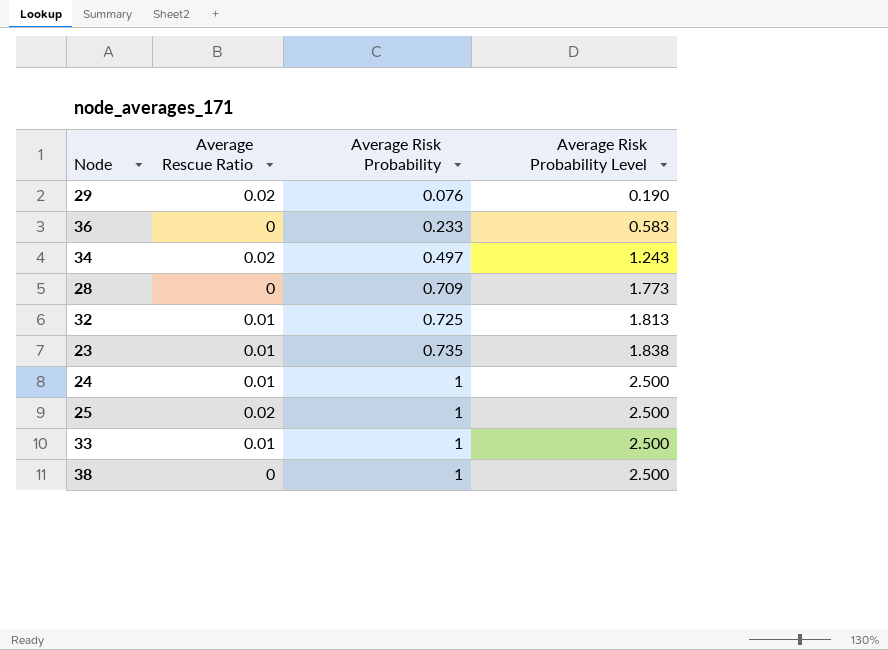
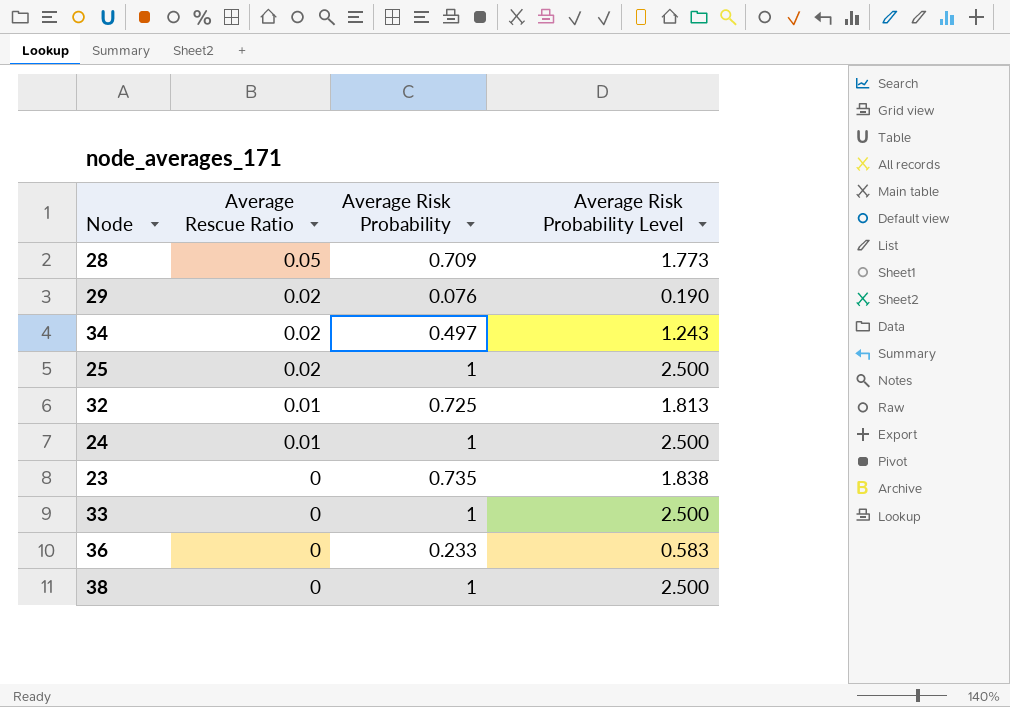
row order: Average Risk Probability ascending -> Average Rescue Ratio descending
28 | Average Rescue Ratio: 0 -> 0.05
23 | Average Rescue Ratio: 0.01 -> 0
33 | Average Rescue Ratio: 0.01 -> 0

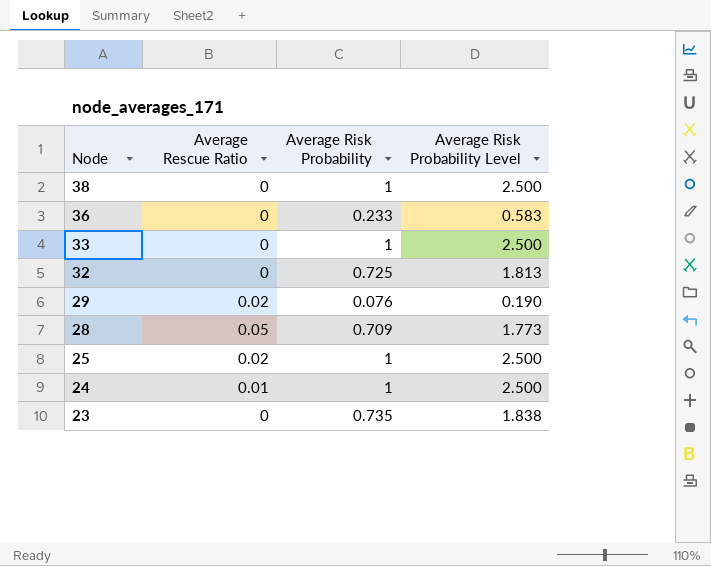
row order: Average Rescue Ratio descending -> Node descending
row 34: 0.02 | 0.497 | 1.243 -> none
32 | Average Rescue Ratio: 0.01 -> 0

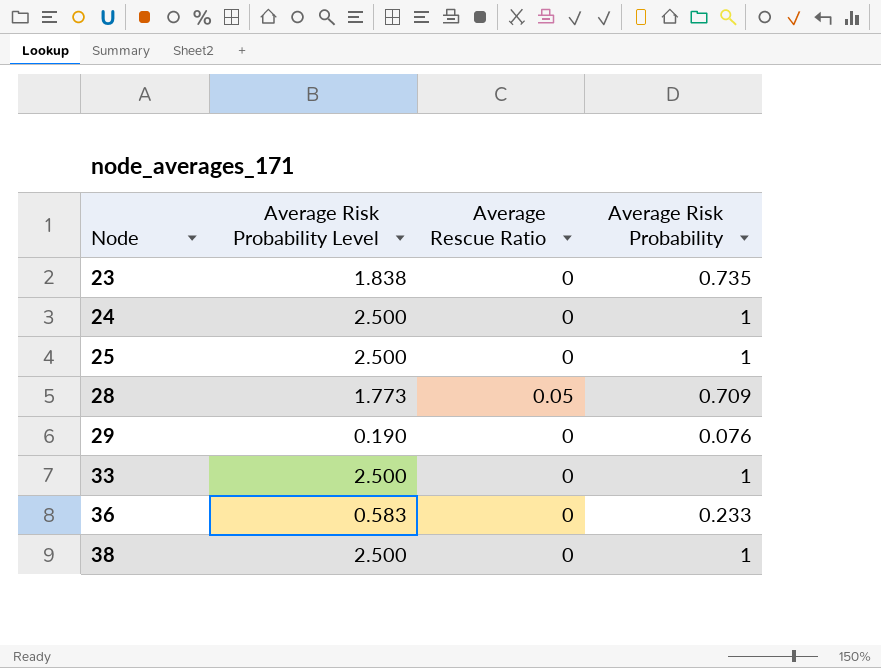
row order: Node descending -> Node ascending
column Average Risk Probability Level | position: 4 -> 2
row 32: 0 | 0.725 | 1.813 -> none
24 | Average Rescue Ratio: 0.01 -> 0
25 | Average Rescue Ratio: 0.02 -> 0
29 | Average Rescue Ratio: 0.02 -> 0

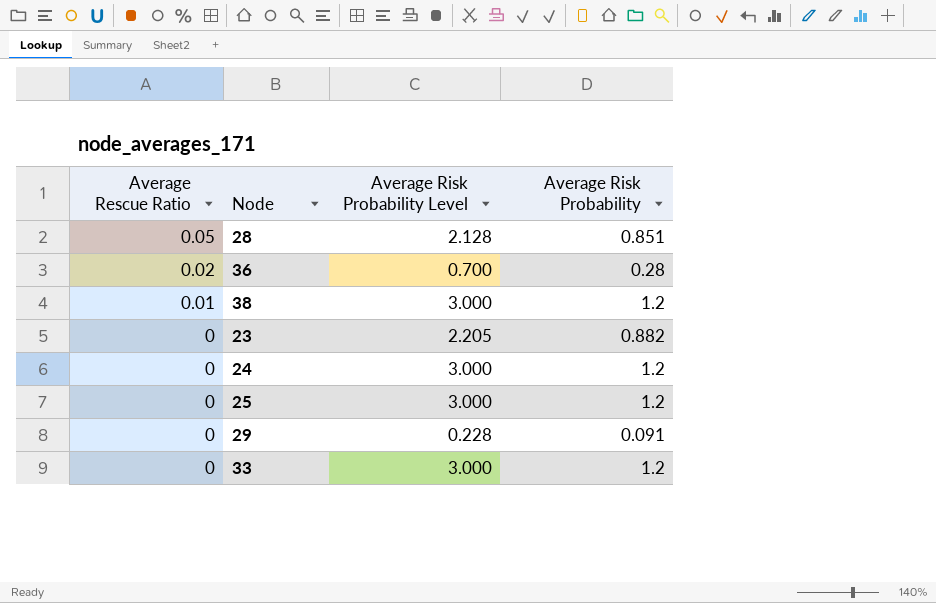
row order: Node ascending -> Average Rescue Ratio descending
column Average Rescue Ratio | position: 3 -> 1
28 | Average Risk Probability Level: 1.773 -> 2.128
28 | Average Risk Probability: 0.709 -> 0.851
36 | Average Rescue Ratio: 0 -> 0.02
36 | Average Risk Probability Level: 0.583 -> 0.700
36 | Average Risk Probability: 0.233 -> 0.28
38 | Average Rescue Ratio: 0 -> 0.01
38 | Average Risk Probability Level: 2.500 -> 3.000
38 | Average Risk Probability: 1 -> 1.2
23 | Average Risk Probability Level: 1.838 -> 2.205
23 | Average Risk Probability: 0.735 -> 0.882
24 | Average Risk Probability Level: 2.500 -> 3.000
24 | Average Risk Probability: 1 -> 1.2
25 | Average Risk Probability Level: 2.500 -> 3.000
25 | Average Risk Probability: 1 -> 1.2
29 | Average Risk Probability Level: 0.190 -> 0.228
29 | Average Risk Probability: 0.076 -> 0.091
33 | Average Risk Probability Level: 2.500 -> 3.000
33 | Average Risk Probability: 1 -> 1.2

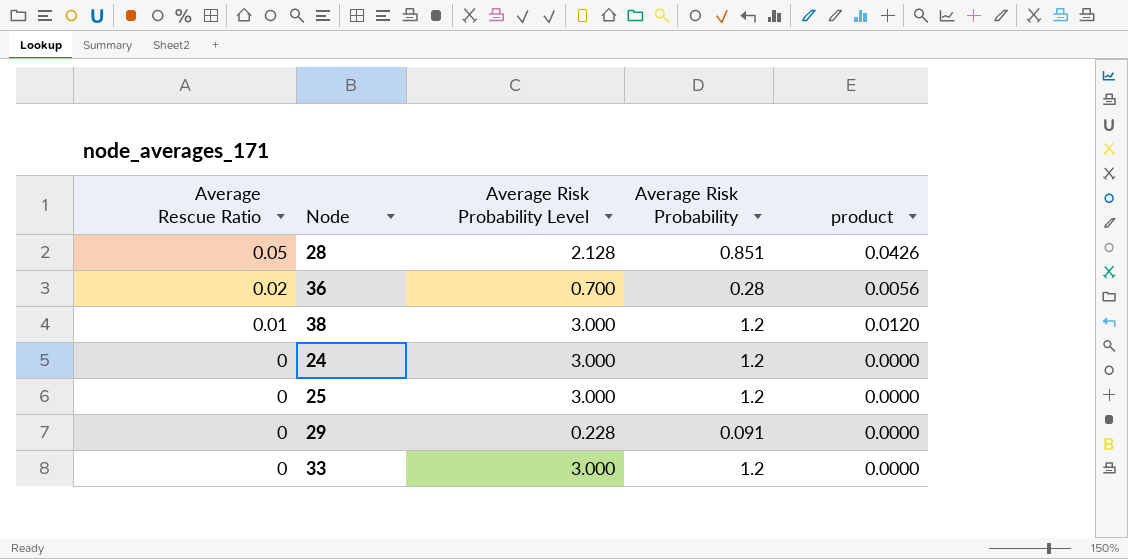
column product | formula: none -> [Average Rescue Ratio] * [Average Risk Probability]
row 23: 0 | 2.205 | 0.882 -> none

